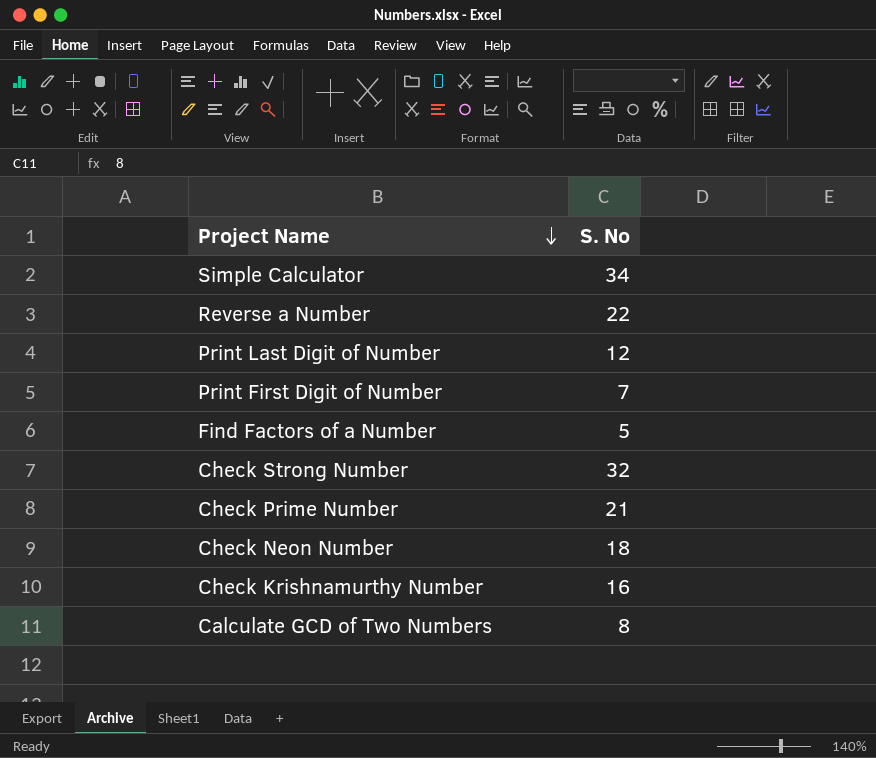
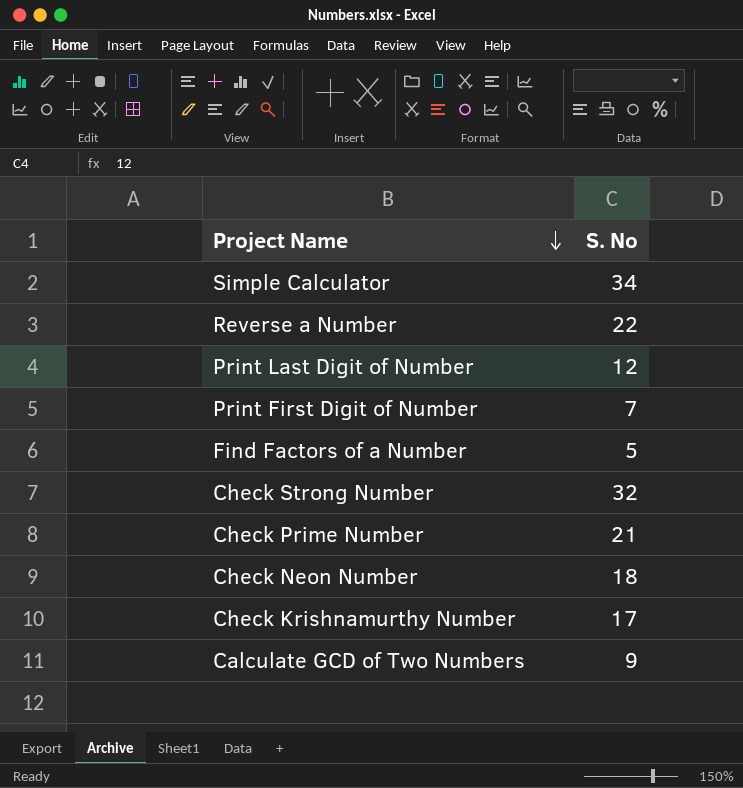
Check Krishnamurthy Number | S. No: 16 -> 17
Calculate GCD of Two Numbers | S. No: 8 -> 9

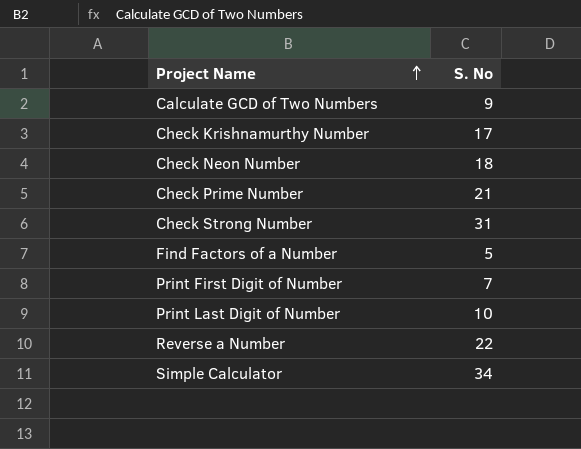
row order: Project Name descending -> Project Name ascending
Check Strong Number | S. No: 32 -> 31
Print Last Digit of Number | S. No: 12 -> 10

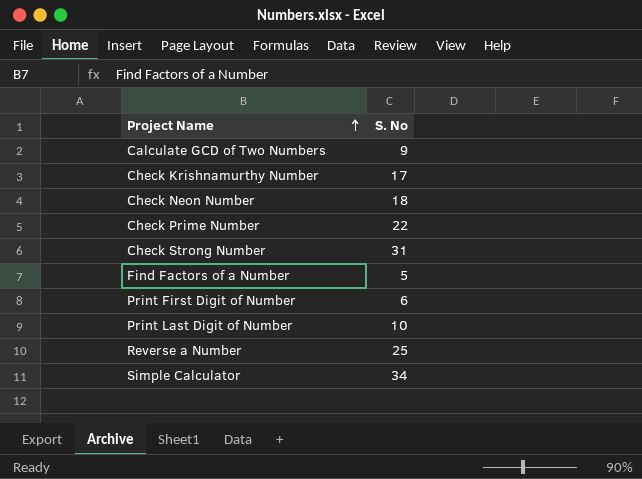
Check Prime Number | S. No: 21 -> 22
Print First Digit of Number | S. No: 7 -> 6
Reverse a Number | S. No: 22 -> 25

